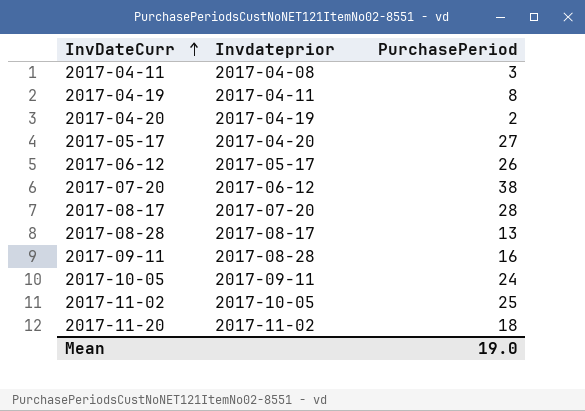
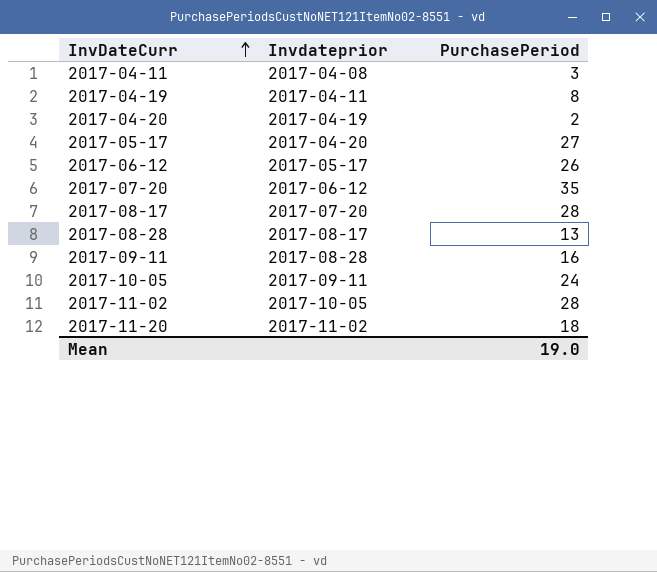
2017-07-20 | PurchasePeriod: 38 -> 35
2017-11-02 | PurchasePeriod: 25 -> 28

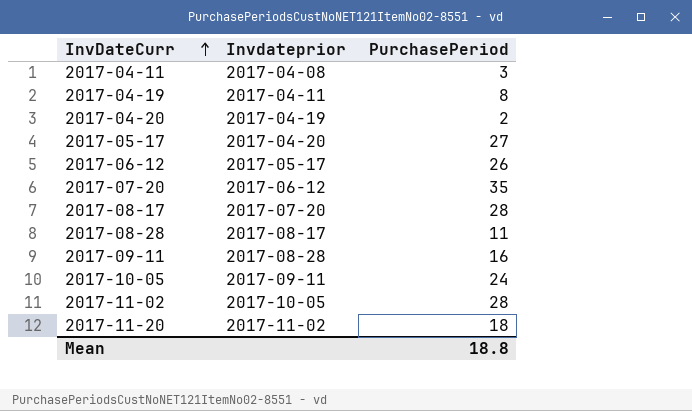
2017-08-28 | PurchasePeriod: 13 -> 11
Mean | PurchasePeriod: 19.0 -> 18.8

